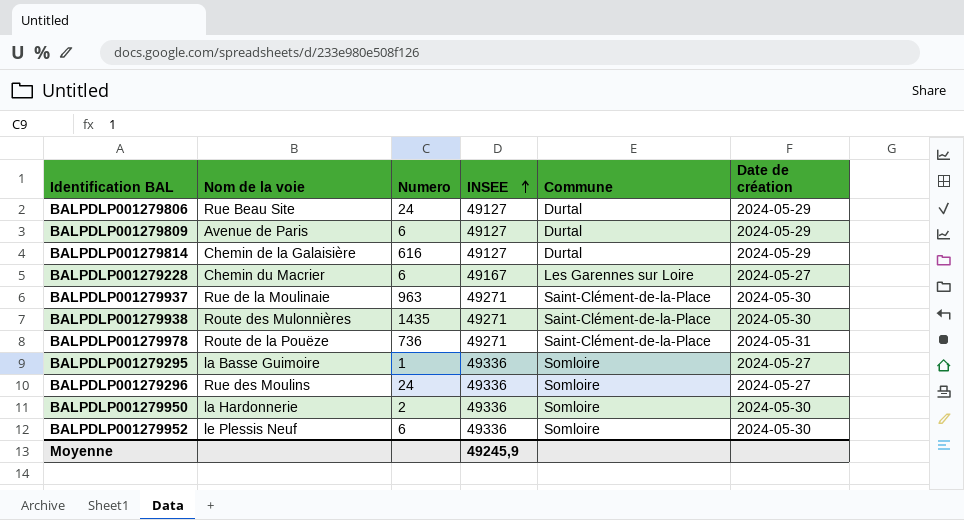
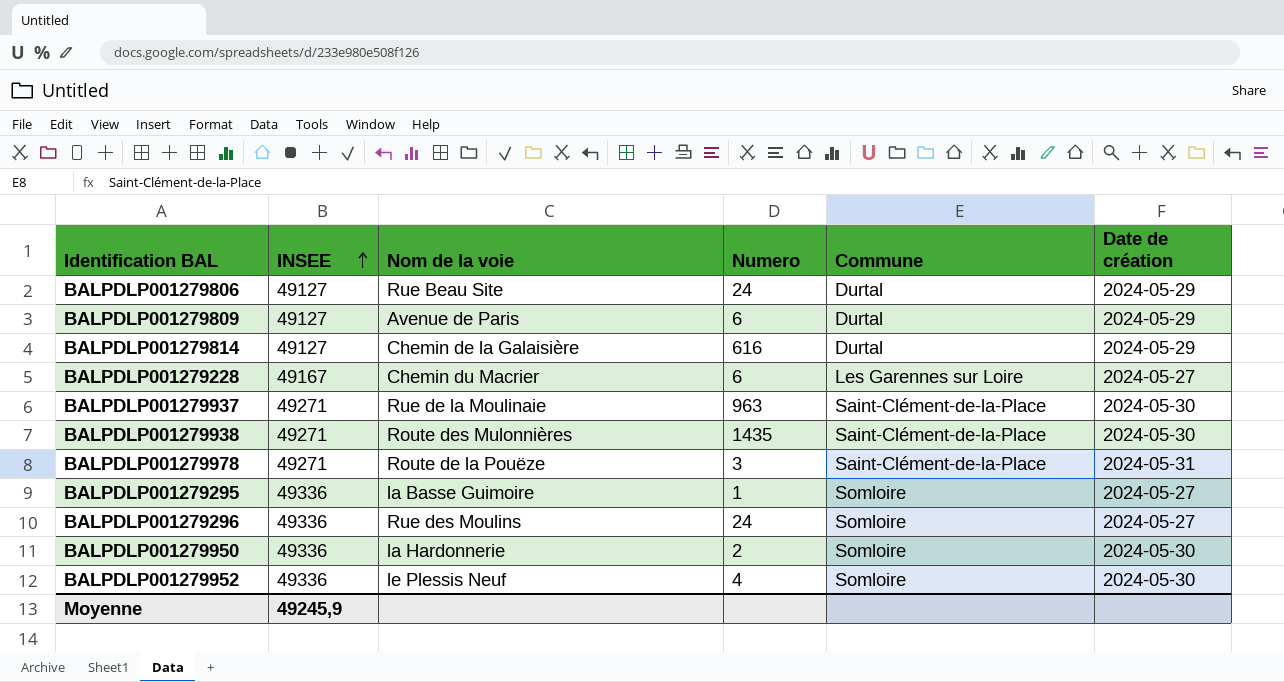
column INSEE | position: 4 -> 2
BALPDLP001279978 | Numero: 736 -> 3
BALPDLP001279952 | Numero: 6 -> 4

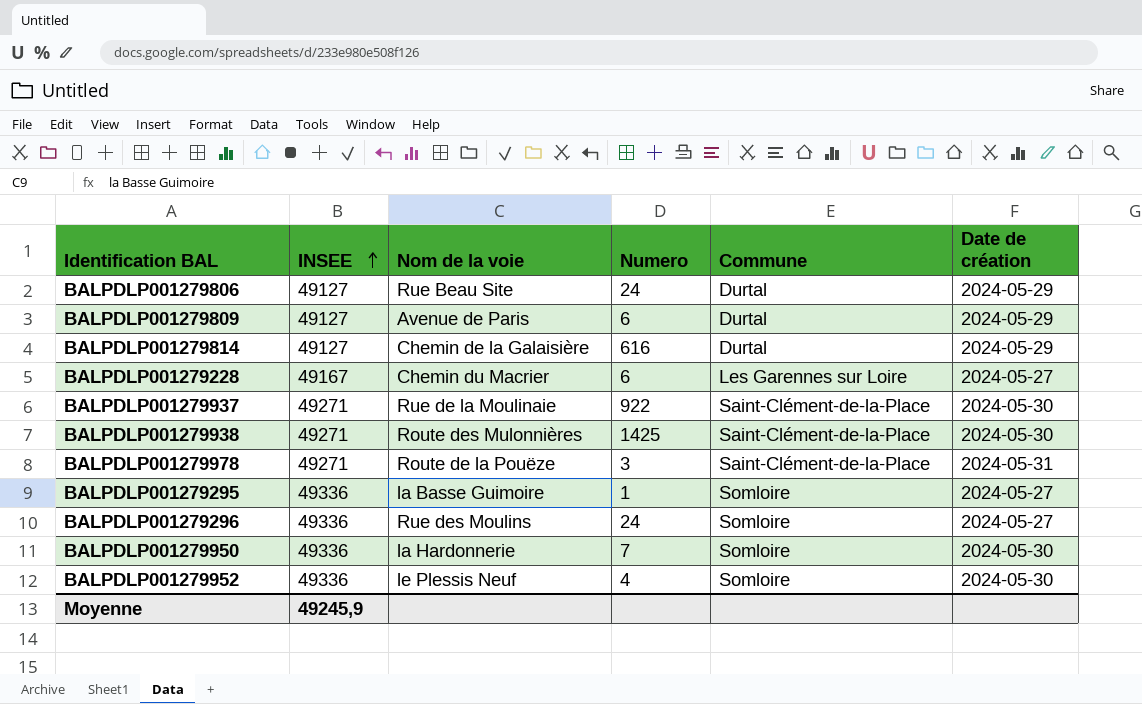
BALPDLP001279937 | Numero: 963 -> 922
BALPDLP001279938 | Numero: 1435 -> 1425
BALPDLP001279950 | Numero: 2 -> 7

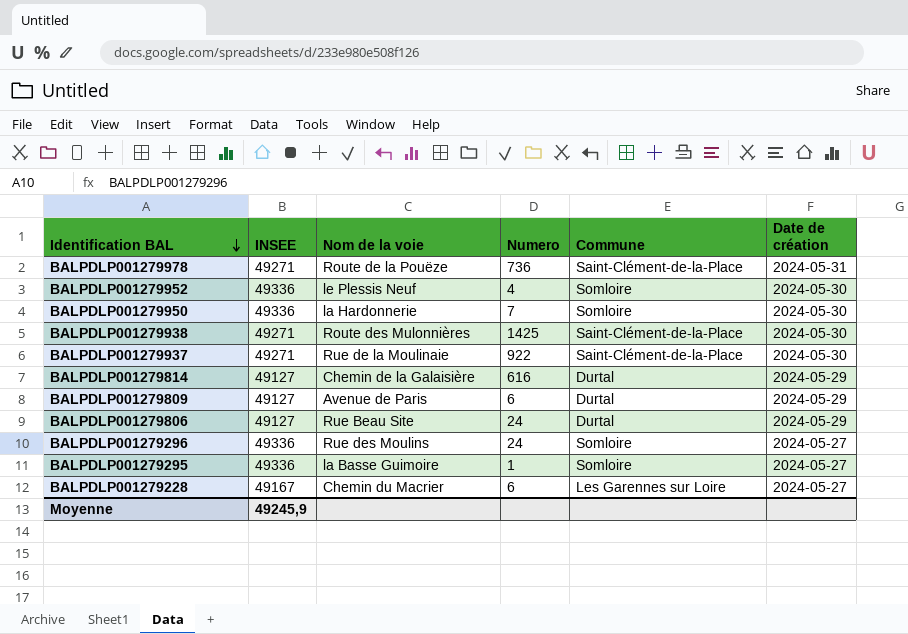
row order: INSEE ascending -> Identification BAL descending
BALPDLP001279978 | Numero: 3 -> 736

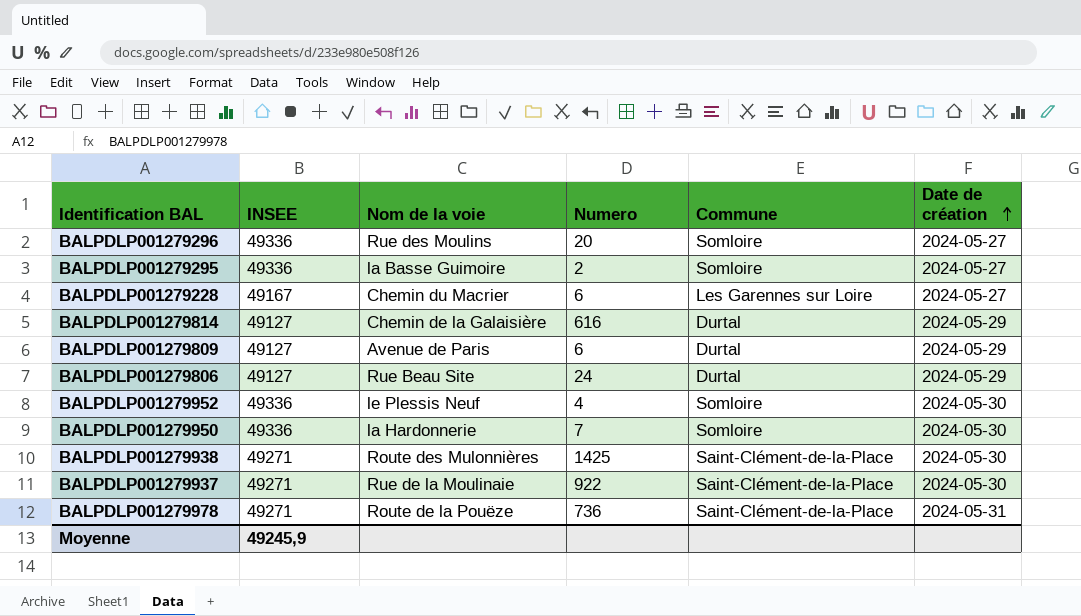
row order: Identification BAL descending -> Date de création ascending
BALPDLP001279296 | Numero: 24 -> 20
BALPDLP001279295 | Numero: 1 -> 2

